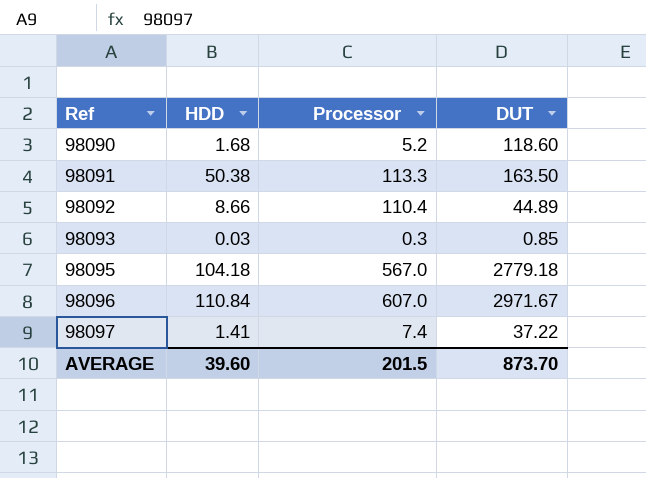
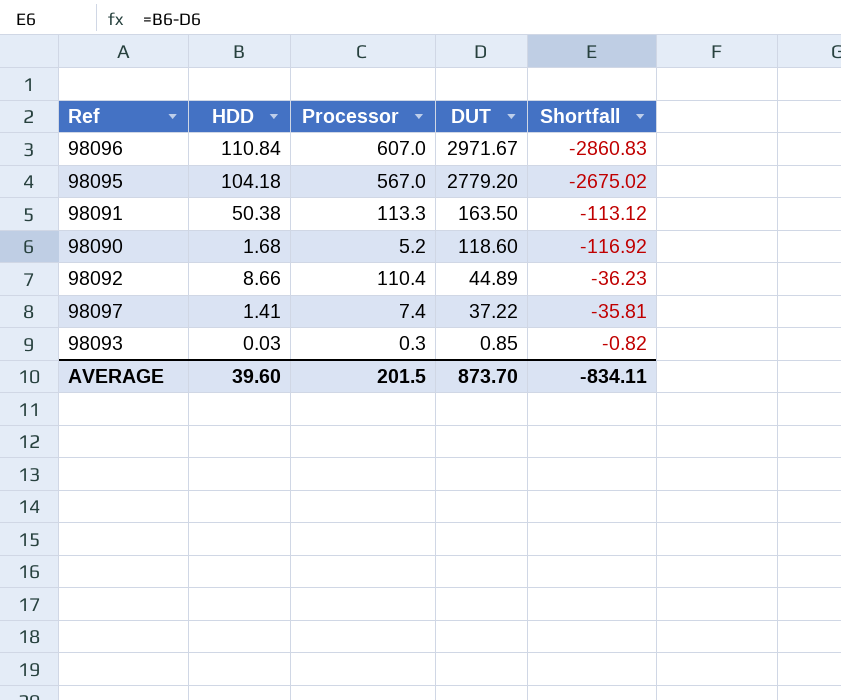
row order: Ref ascending -> DUT descending
column Shortfall | formula: none -> [HDD] - [DUT]
98095 | DUT: 2779.18 -> 2779.20

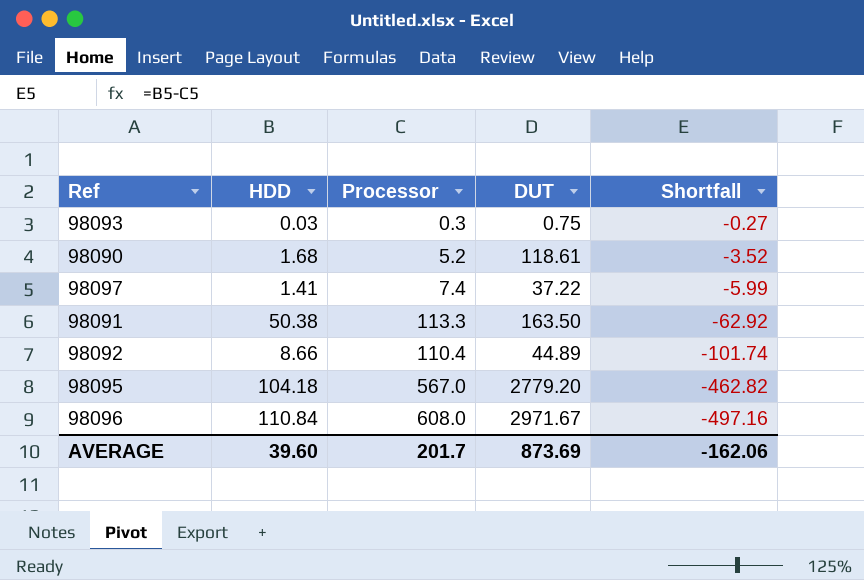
row order: DUT descending -> Shortfall descending
column Shortfall | formula: [HDD] - [DUT] -> [HDD] - [Processor]
98093 | DUT: 0.85 -> 0.75
98090 | DUT: 118.60 -> 118.61
98096 | Processor: 607.0 -> 608.0
AVERAGE | Processor: 201.5 -> 201.7
AVERAGE | DUT: 873.70 -> 873.69
AVERAGE | Shortfall: -834.11 -> -162.06

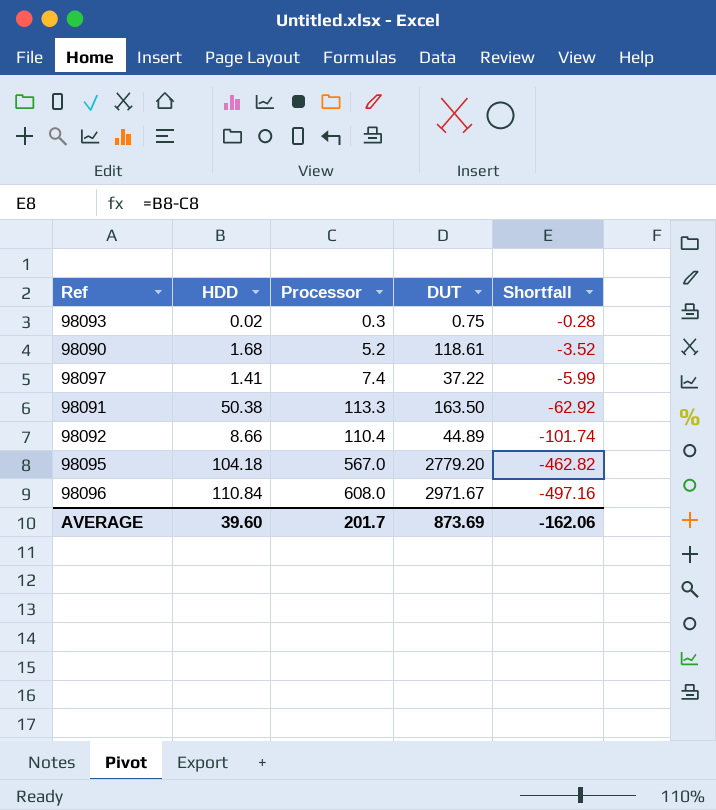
98093 | HDD: 0.03 -> 0.02
98093 | Shortfall: -0.27 -> -0.28

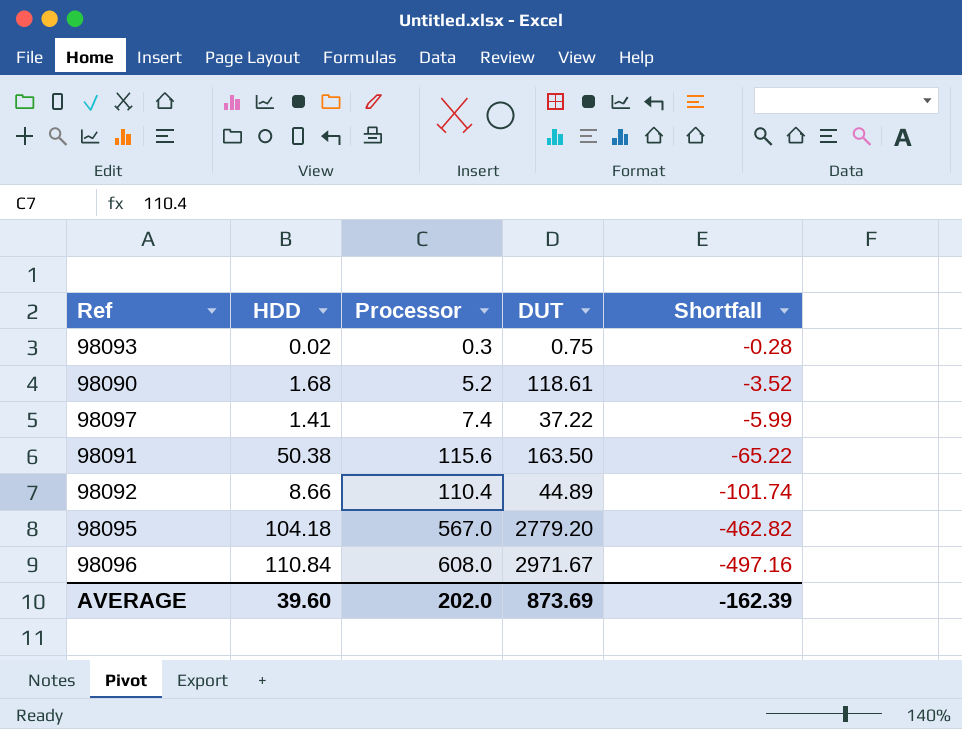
98091 | Processor: 113.3 -> 115.6
98091 | Shortfall: -62.92 -> -65.22
AVERAGE | Processor: 201.7 -> 202.0
AVERAGE | Shortfall: -162.06 -> -162.39

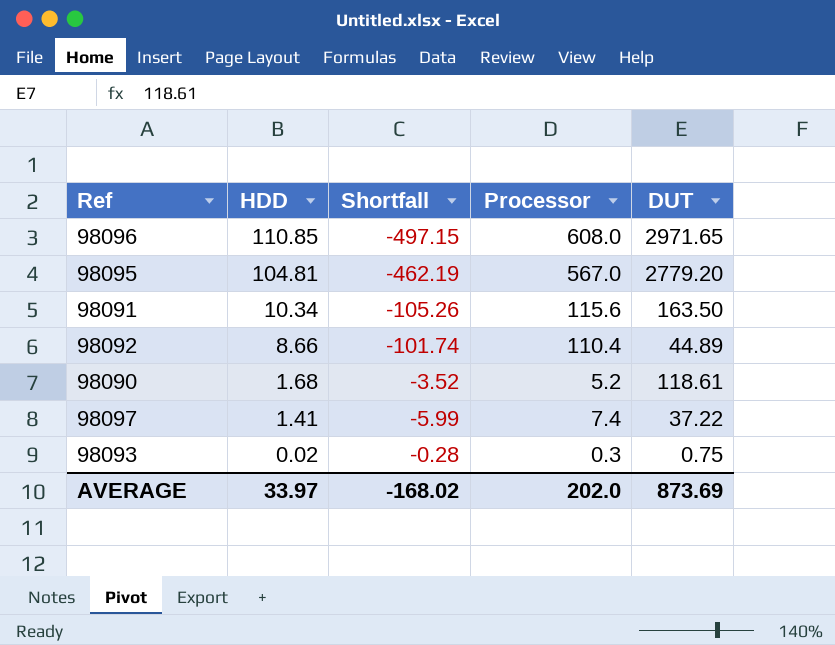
row order: Shortfall descending -> HDD descending
column Shortfall | position: 5 -> 3
98096 | HDD: 110.84 -> 110.85
98096 | Shortfall: -497.16 -> -497.15
98096 | DUT: 2971.67 -> 2971.65
98095 | HDD: 104.18 -> 104.81
98095 | Shortfall: -462.82 -> -462.19
98091 | HDD: 50.38 -> 10.34
98091 | Shortfall: -65.22 -> -105.26
AVERAGE | HDD: 39.60 -> 33.97
AVERAGE | Shortfall: -162.39 -> -168.02

